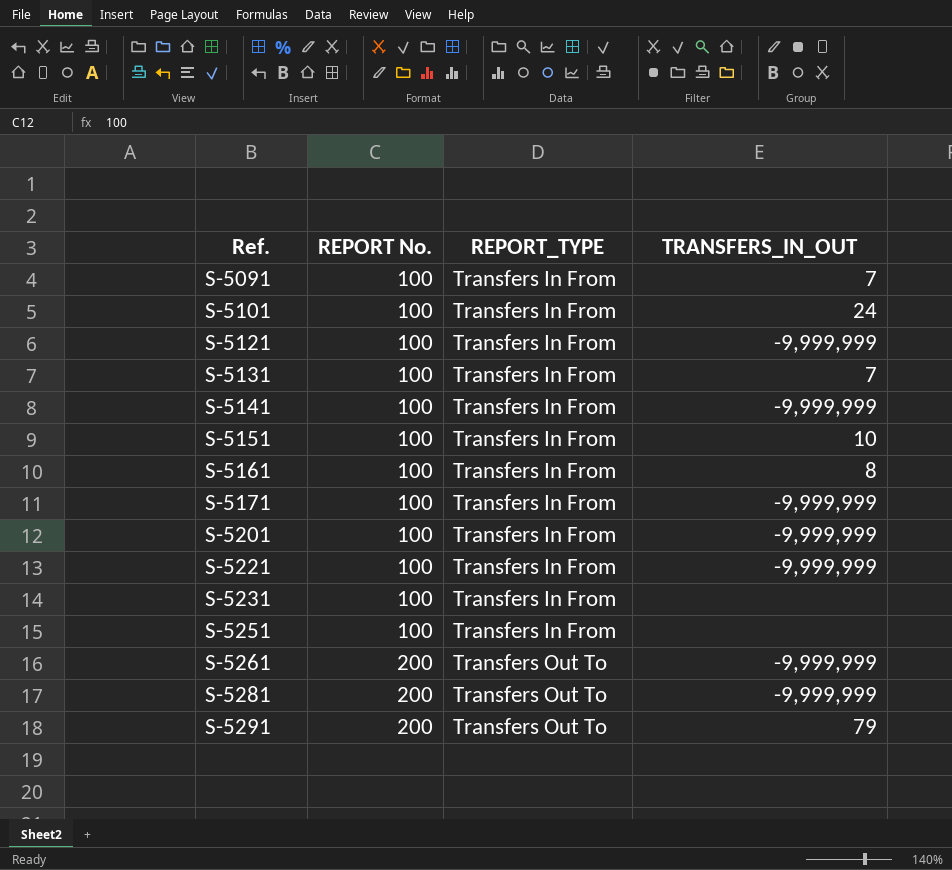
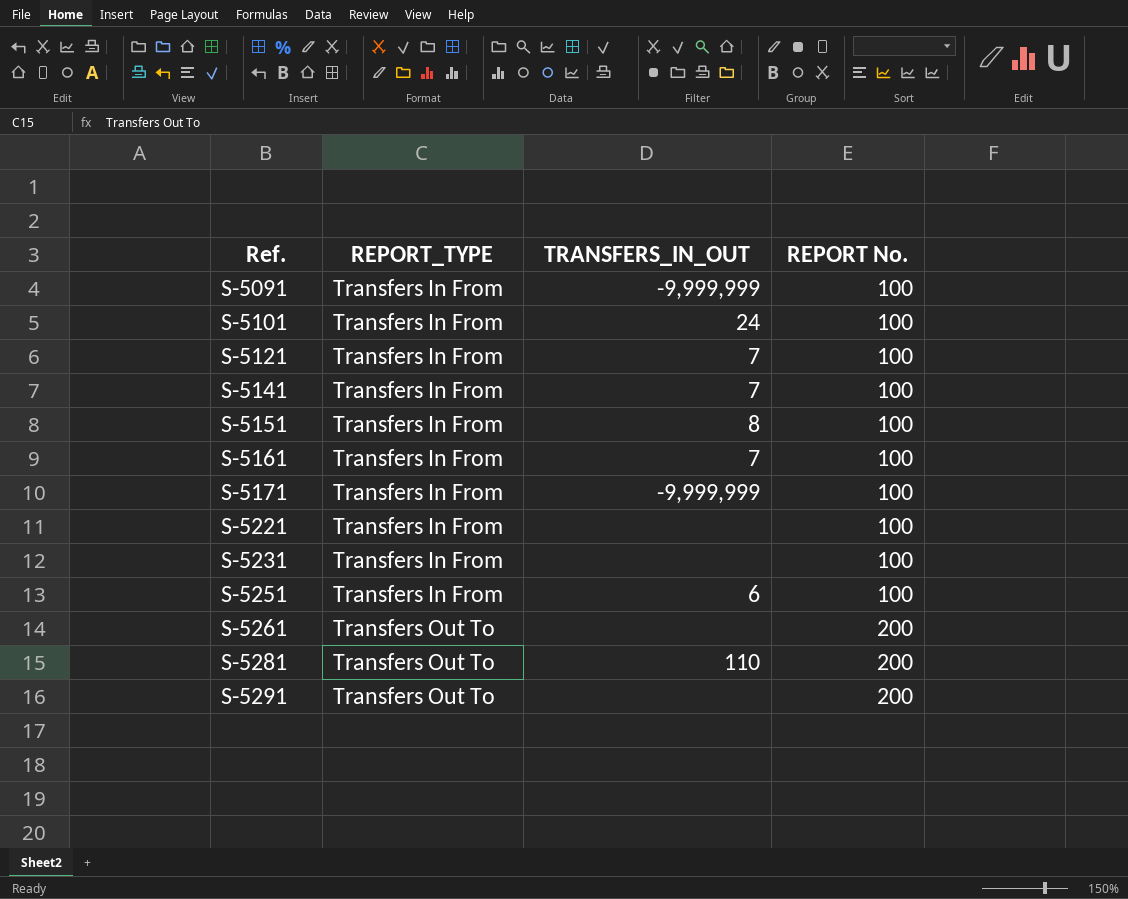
column REPORT No. | position: 2 -> 4
row S-5131: 100 | Transfers In From | 7 -> none
row S-5201: 100 | Transfers In From | -9,999,999 -> none
S-5091 | TRANSFERS_IN_OUT: 7 -> -9,999,999
S-5121 | TRANSFERS_IN_OUT: -9,999,999 -> 7
S-5141 | TRANSFERS_IN_OUT: -9,999,999 -> 7
S-5151 | TRANSFERS_IN_OUT: 10 -> 8
S-5161 | TRANSFERS_IN_OUT: 8 -> 7
S-5221 | TRANSFERS_IN_OUT: -9,999,999 -> none
S-5251 | TRANSFERS_IN_OUT: none -> 6
S-5261 | TRANSFERS_IN_OUT: -9,999,999 -> none
S-5281 | TRANSFERS_IN_OUT: -9,999,999 -> 110
S-5291 | TRANSFERS_IN_OUT: 79 -> none

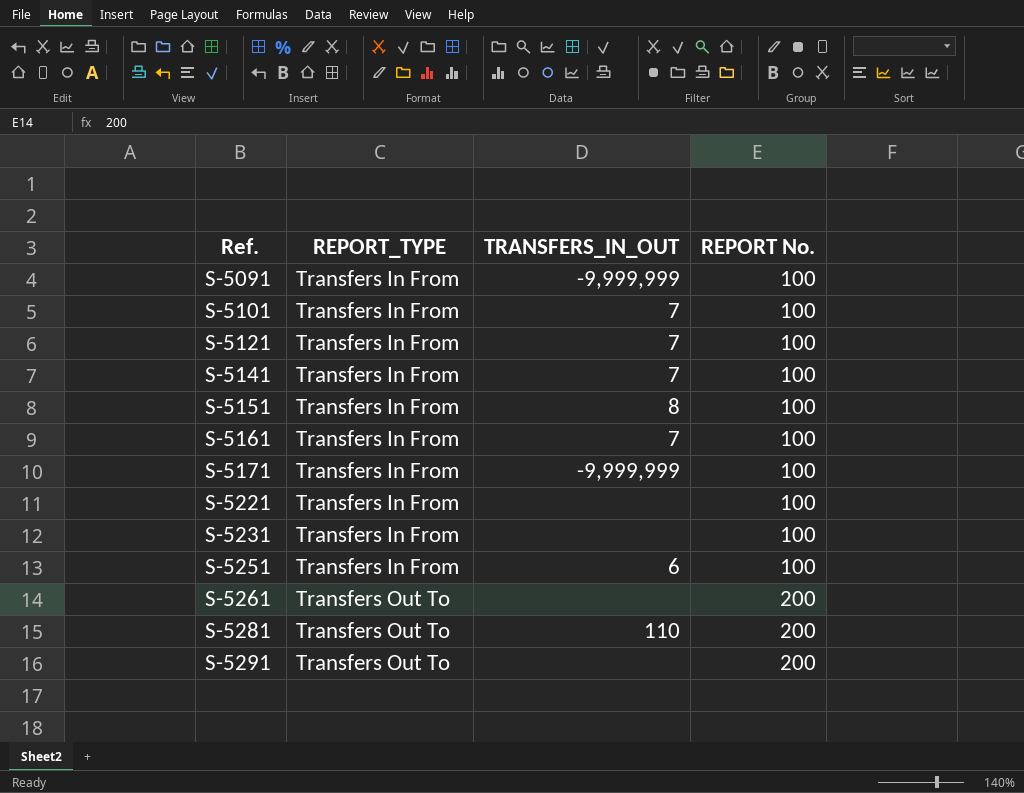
S-5101 | TRANSFERS_IN_OUT: 24 -> 7

